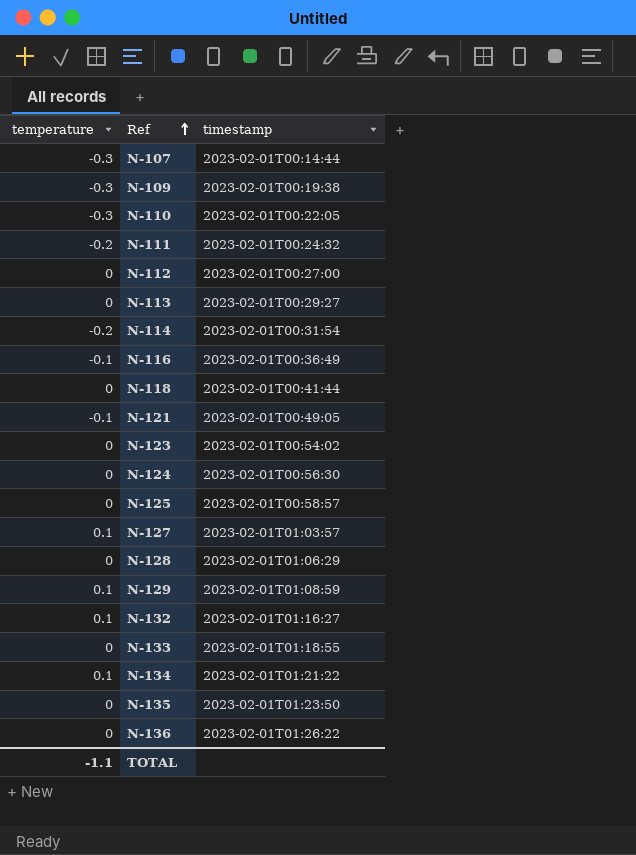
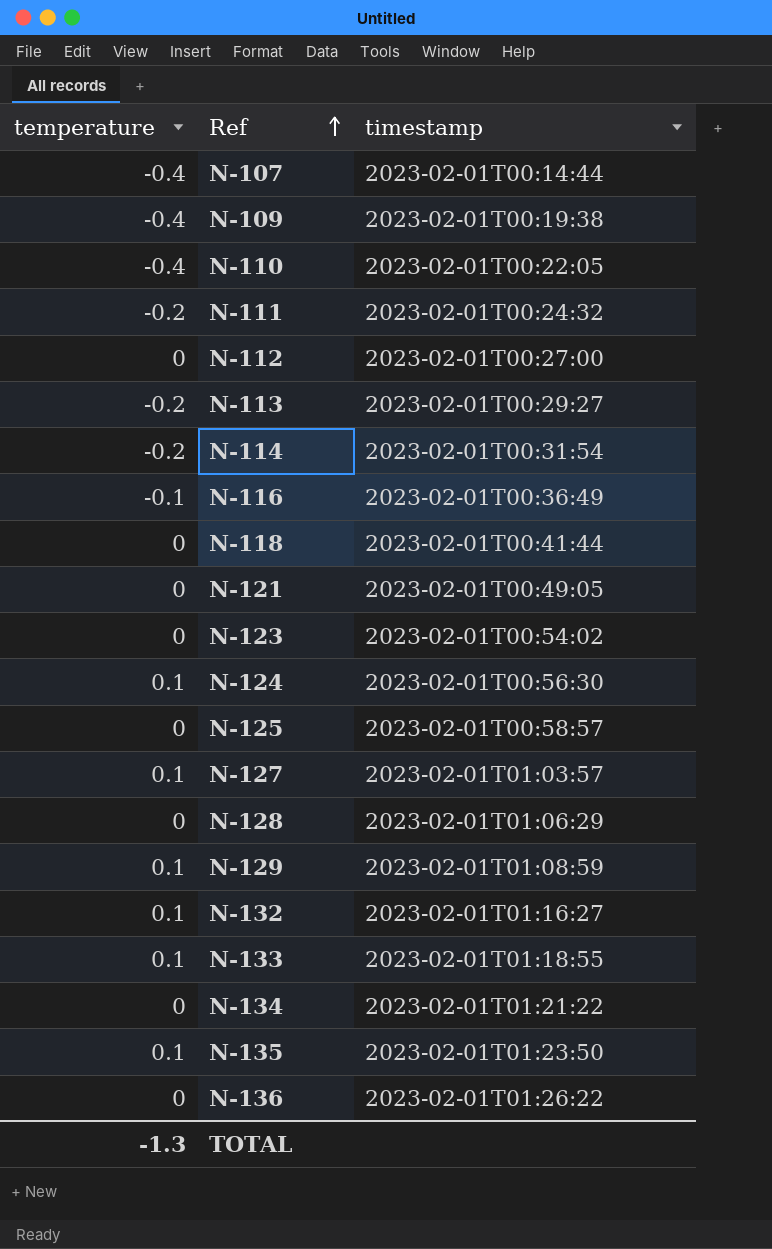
N-107 | temperature: -0.3 -> -0.4
N-109 | temperature: -0.3 -> -0.4
N-110 | temperature: -0.3 -> -0.4
N-113 | temperature: 0 -> -0.2
N-121 | temperature: -0.1 -> 0
N-124 | temperature: 0 -> 0.1
N-133 | temperature: 0 -> 0.1
N-134 | temperature: 0.1 -> 0
N-135 | temperature: 0 -> 0.1
TOTAL | temperature: -1.1 -> -1.3

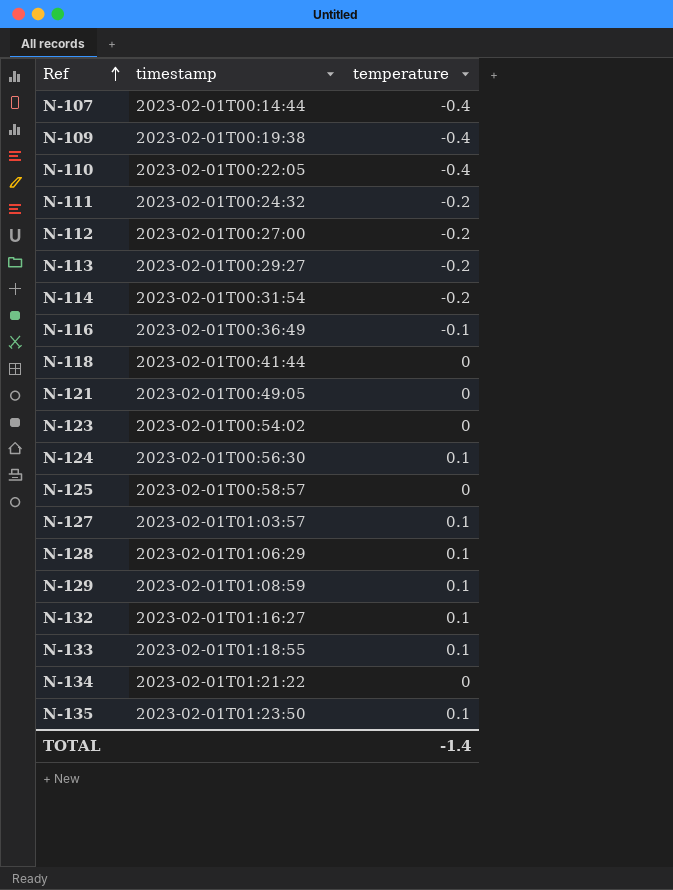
column temperature | position: 1 -> 3
row N-136: 0 | 2023-02-01T01:26:22 -> none
N-112 | temperature: 0 -> -0.2
N-128 | temperature: 0 -> 0.1
TOTAL | temperature: -1.3 -> -1.4

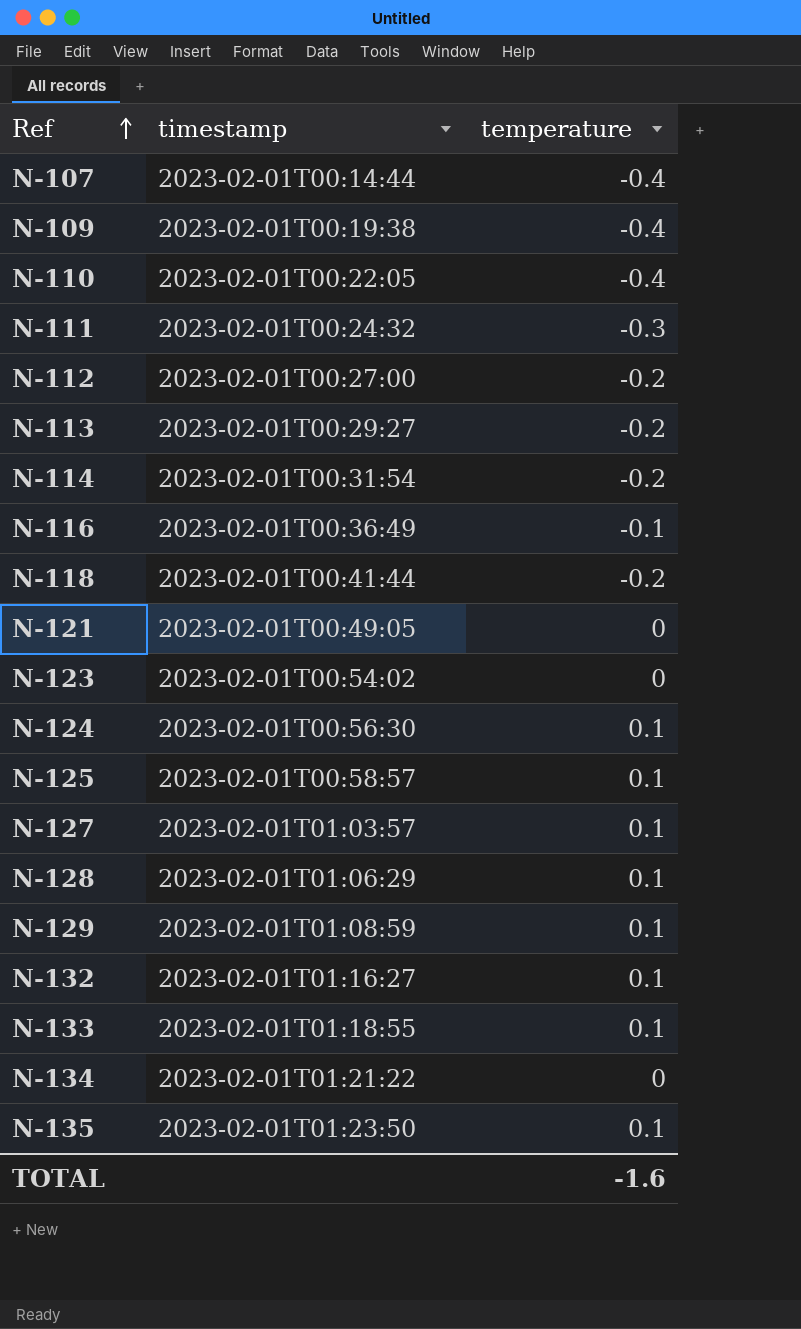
N-111 | temperature: -0.2 -> -0.3
N-118 | temperature: 0 -> -0.2
N-125 | temperature: 0 -> 0.1
TOTAL | temperature: -1.4 -> -1.6

